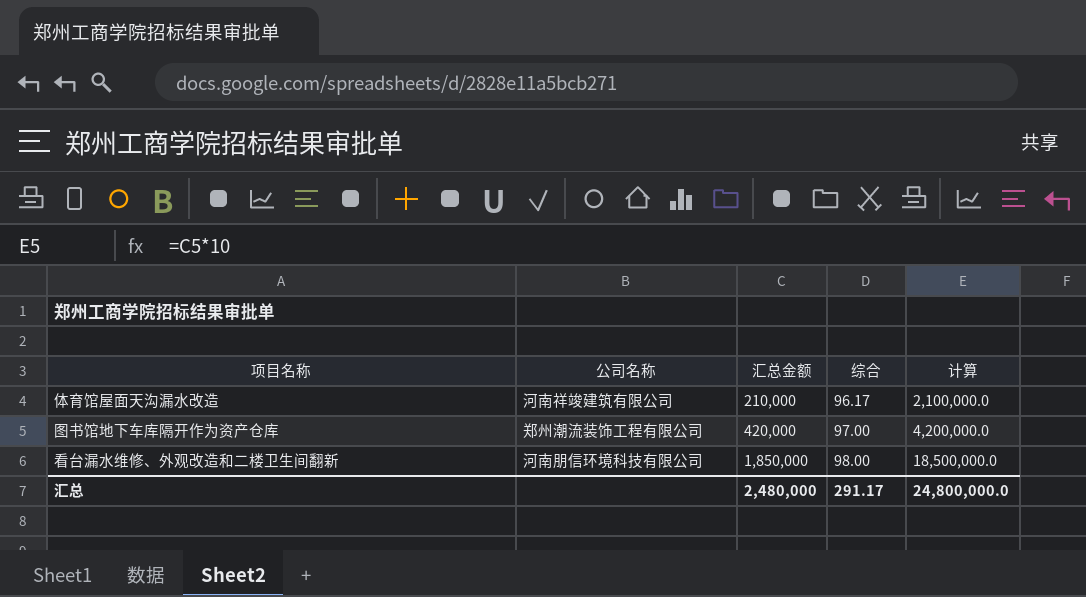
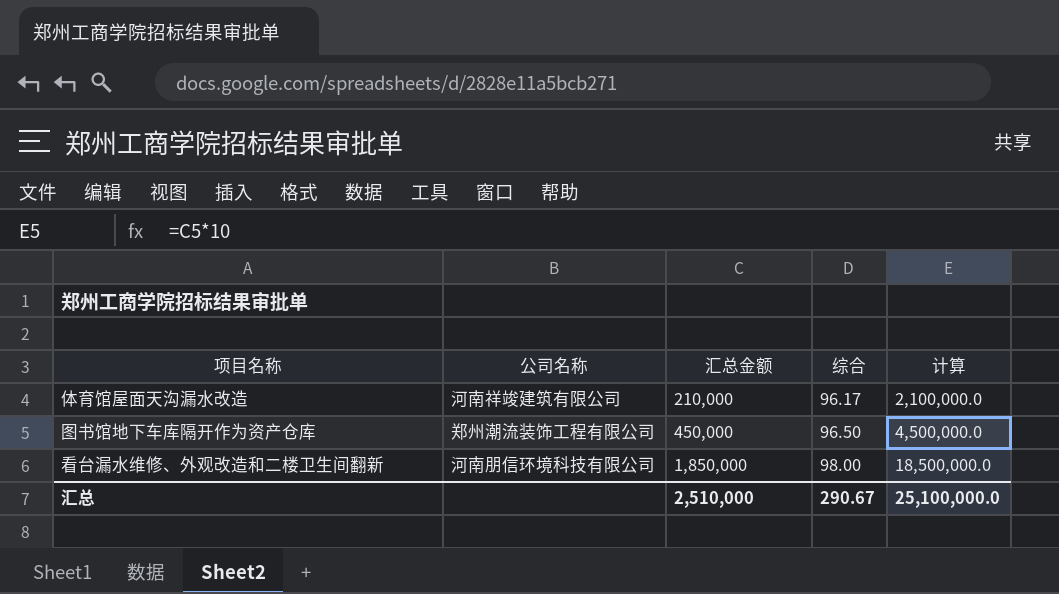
图书馆地下车库隔开作为资产仓库 | 汇总金额: 420,000 -> 450,000
图书馆地下车库隔开作为资产仓库 | 综合: 97.00 -> 96.50
图书馆地下车库隔开作为资产仓库 | 计算: 4,200,000.0 -> 4,500,000.0
汇总 | 汇总金额: 2,480,000 -> 2,510,000
汇总 | 综合: 291.17 -> 290.67
汇总 | 计算: 24,800,000.0 -> 25,100,000.0

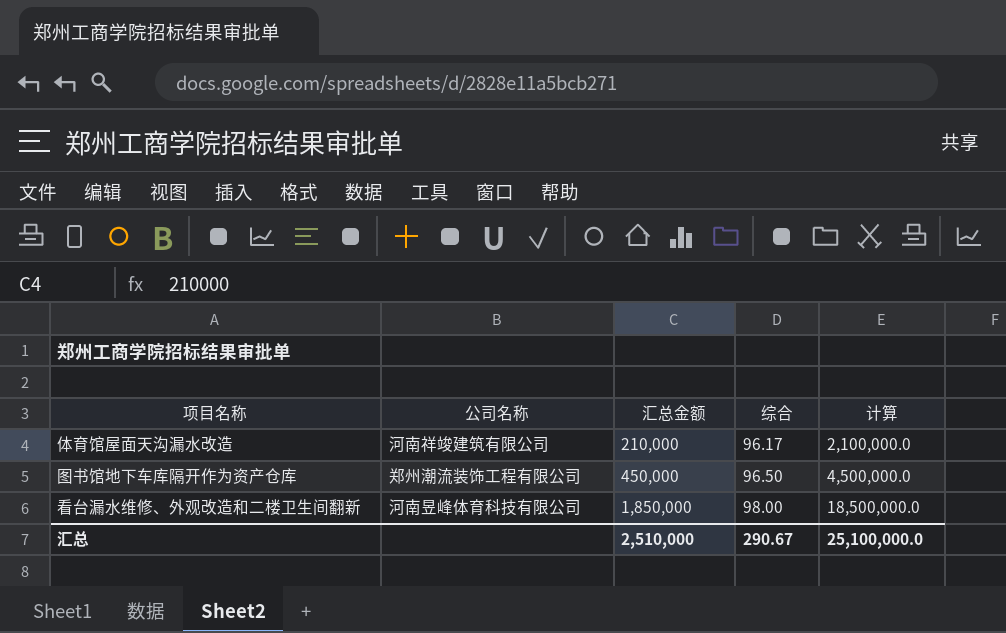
看台漏水维修、外观改造和二楼卫生间翻新 | 公司名称: 河南朋信环境科技有限公司 -> 河南昱峰体育科技有限公司

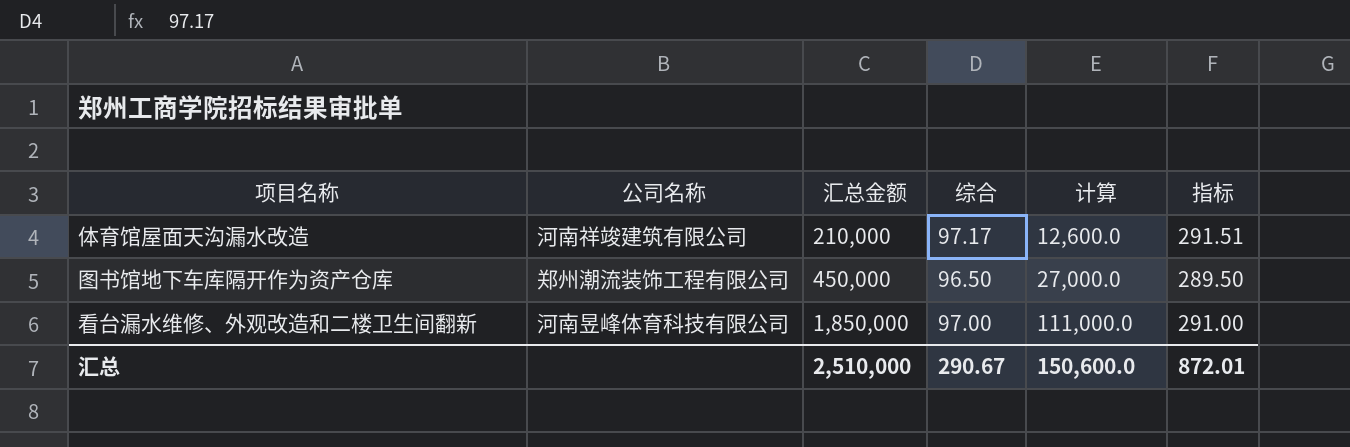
column 计算 | formula: [汇总金额] * 10 -> [汇总金额] * 0.06
column 指标 | formula: none -> [综合] * 3
体育馆屋面天沟漏水改造 | 综合: 96.17 -> 97.17
看台漏水维修、外观改造和二楼卫生间翻新 | 综合: 98.00 -> 97.00
汇总 | 计算: 25,100,000.0 -> 150,600.0

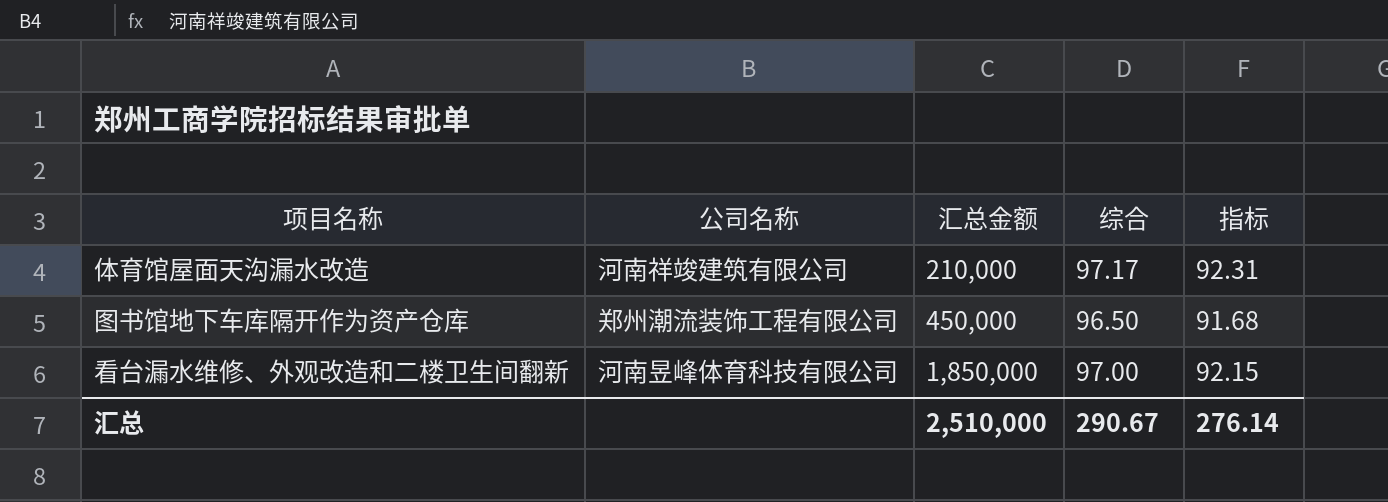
column 计算 | formula: [汇总金额] * 0.06 -> none
column 指标 | formula: [综合] * 3 -> [综合] * 0.95
汇总 | 指标: 872.01 -> 276.14

